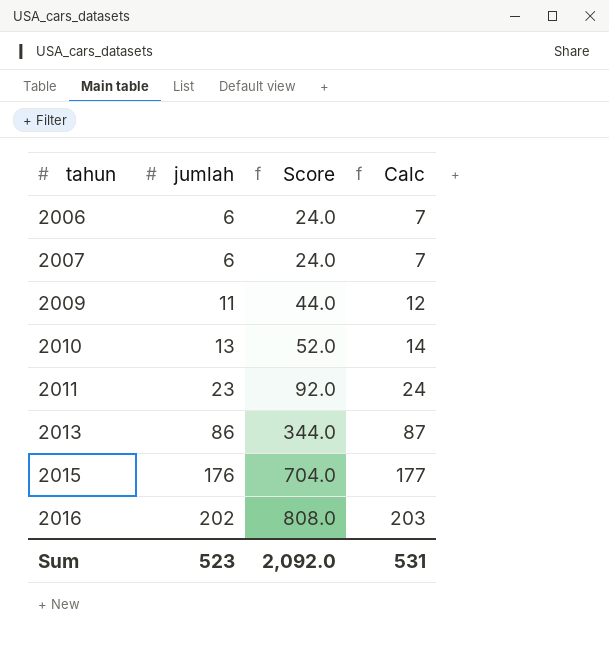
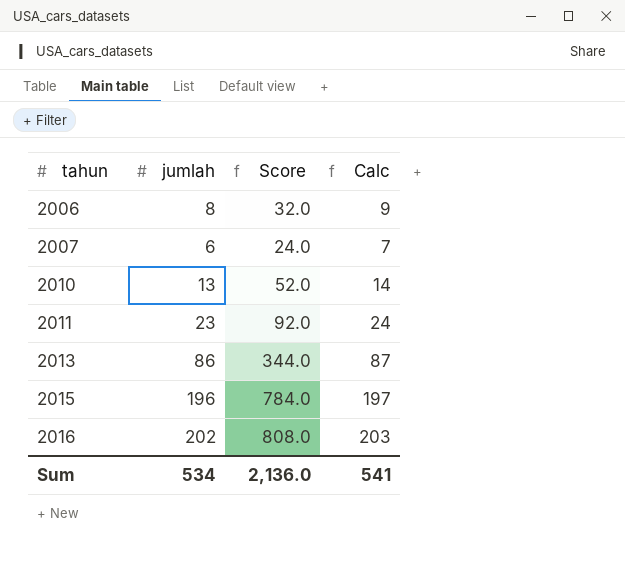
row 2009: 11 | 44.0 | 12 -> none
2006 | jumlah: 6 -> 8
2006 | Score: 24.0 -> 32.0
2006 | Calc: 7 -> 9
2015 | jumlah: 176 -> 196
2015 | Score: 704.0 -> 784.0
2015 | Calc: 177 -> 197
Sum | jumlah: 523 -> 534
Sum | Score: 2,092.0 -> 2,136.0
Sum | Calc: 531 -> 541

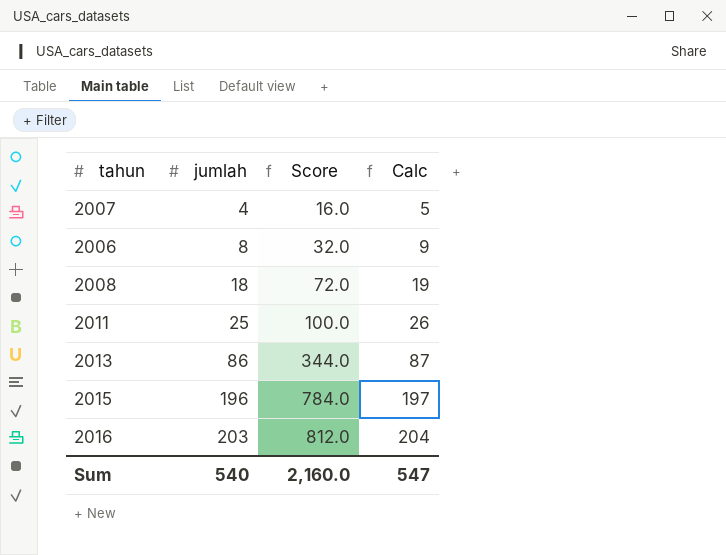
row order: tahun ascending -> jumlah ascending
row 2010: 13 | 52.0 | 14 -> none
2007 | jumlah: 6 -> 4
2007 | Score: 24.0 -> 16.0
2007 | Calc: 7 -> 5
row 2008: none -> 18 | 72.0 | 19
2011 | jumlah: 23 -> 25
2011 | Score: 92.0 -> 100.0
2011 | Calc: 24 -> 26
2016 | jumlah: 202 -> 203
2016 | Score: 808.0 -> 812.0
2016 | Calc: 203 -> 204
Sum | jumlah: 534 -> 540
Sum | Score: 2,136.0 -> 2,160.0
Sum | Calc: 541 -> 547

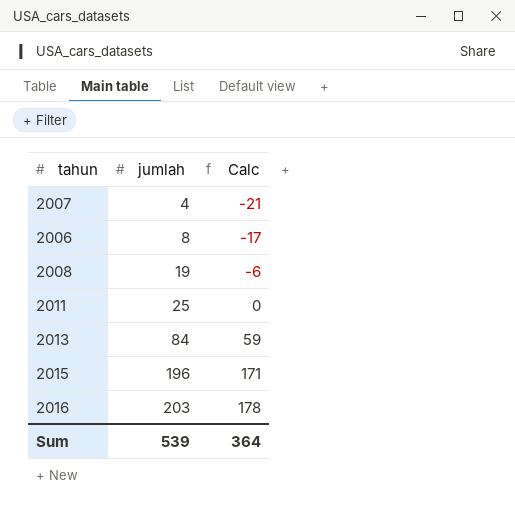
column Score | formula: [jumlah] * 4 -> none
column Calc | formula: [jumlah] + 1 -> [jumlah] - 25
2008 | jumlah: 18 -> 19
2013 | jumlah: 86 -> 84
Sum | jumlah: 540 -> 539
Sum | Calc: 547 -> 364

